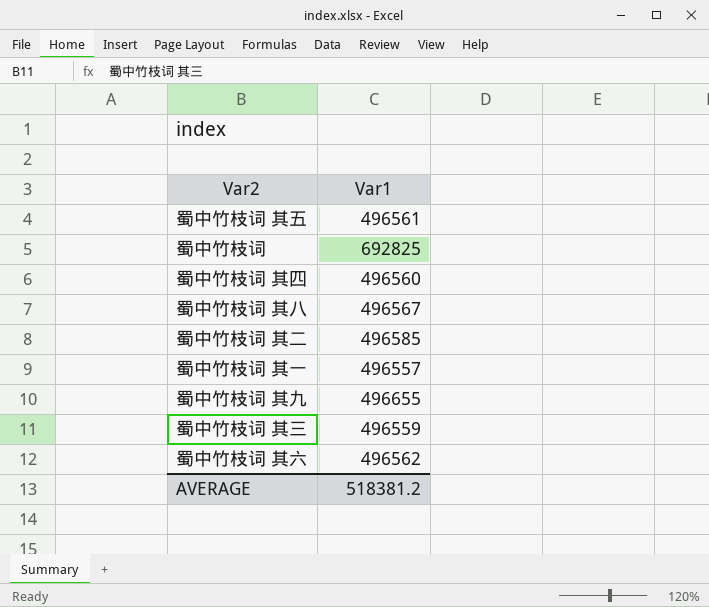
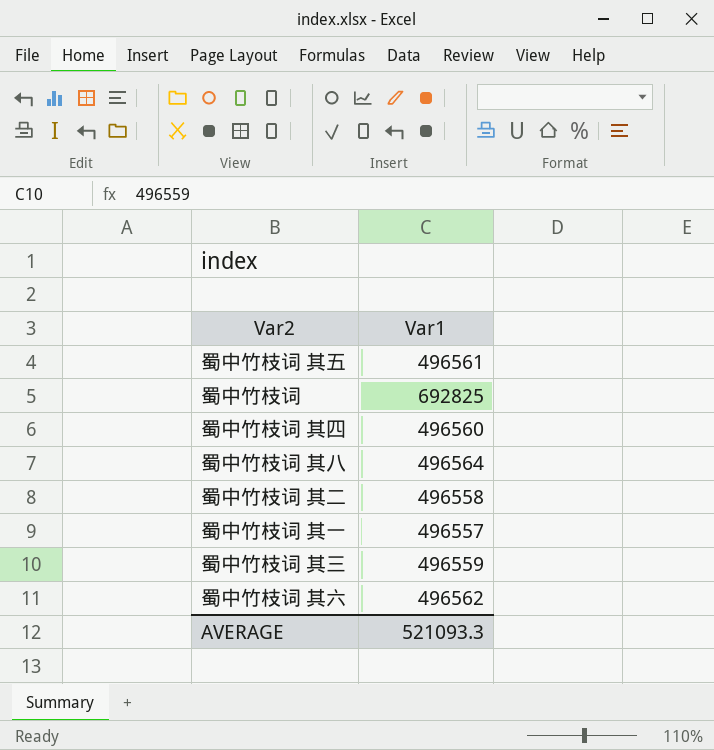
row 蜀中竹枝词 其九: 496655 -> none
蜀中竹枝词 其八 | Var1: 496567 -> 496564
蜀中竹枝词 其二 | Var1: 496585 -> 496558
AVERAGE | Var1: 518381.2 -> 521093.3

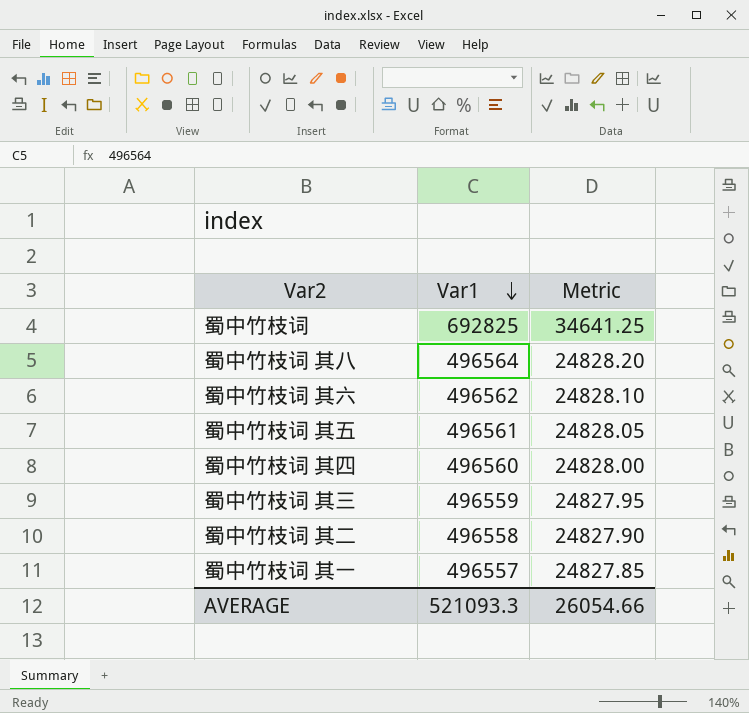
row order: none -> Var1 descending
column Metric | formula: none -> [Var1] * 0.05

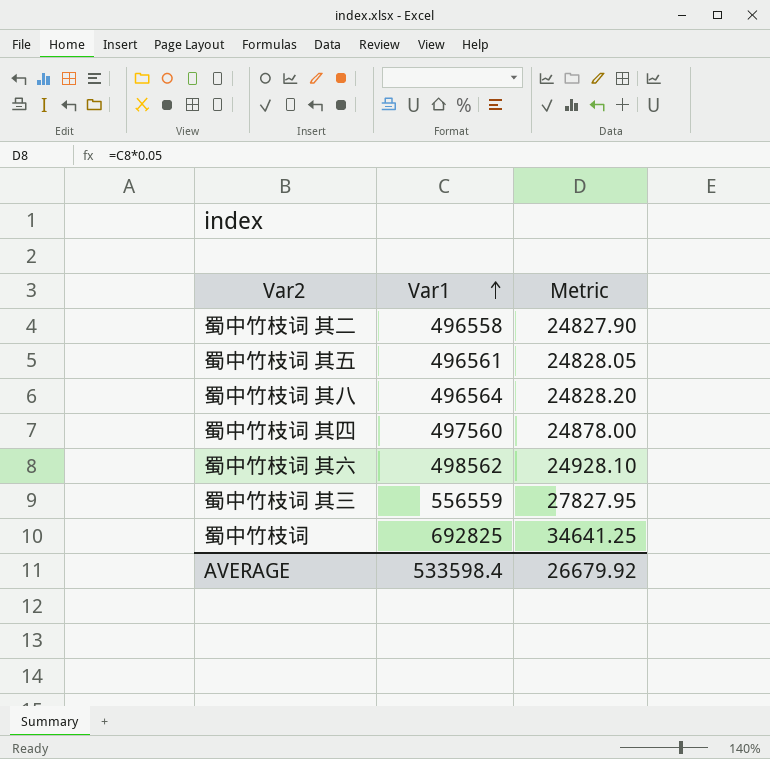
row order: Var1 descending -> Var1 ascending
row 蜀中竹枝词 其一: 496557 | 24827.85 -> none
蜀中竹枝词 其四 | Var1: 496560 -> 497560
蜀中竹枝词 其四 | Metric: 24828.00 -> 24878.00
蜀中竹枝词 其六 | Var1: 496562 -> 498562
蜀中竹枝词 其六 | Metric: 24828.10 -> 24928.10
蜀中竹枝词 其三 | Var1: 496559 -> 556559
蜀中竹枝词 其三 | Metric: 24827.95 -> 27827.95
AVERAGE | Var1: 521093.3 -> 533598.4
AVERAGE | Metric: 26054.66 -> 26679.92

